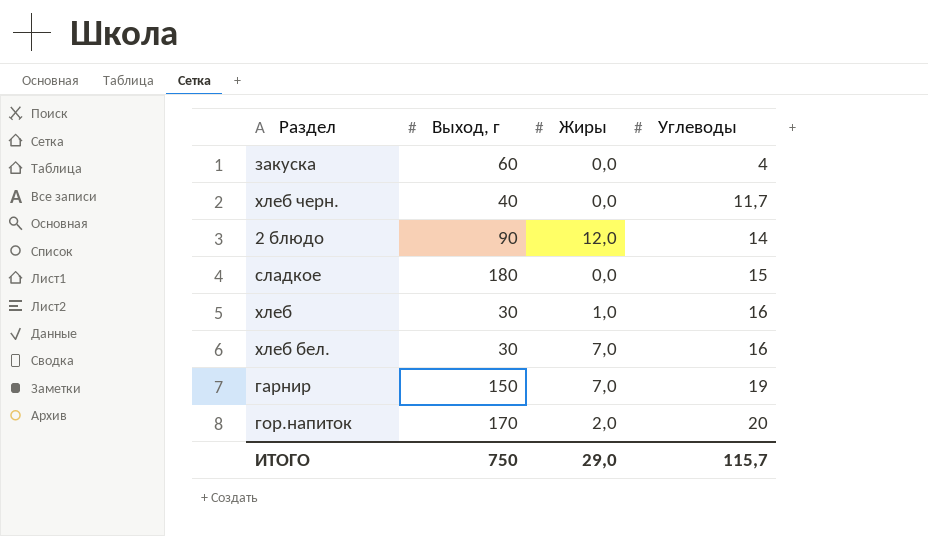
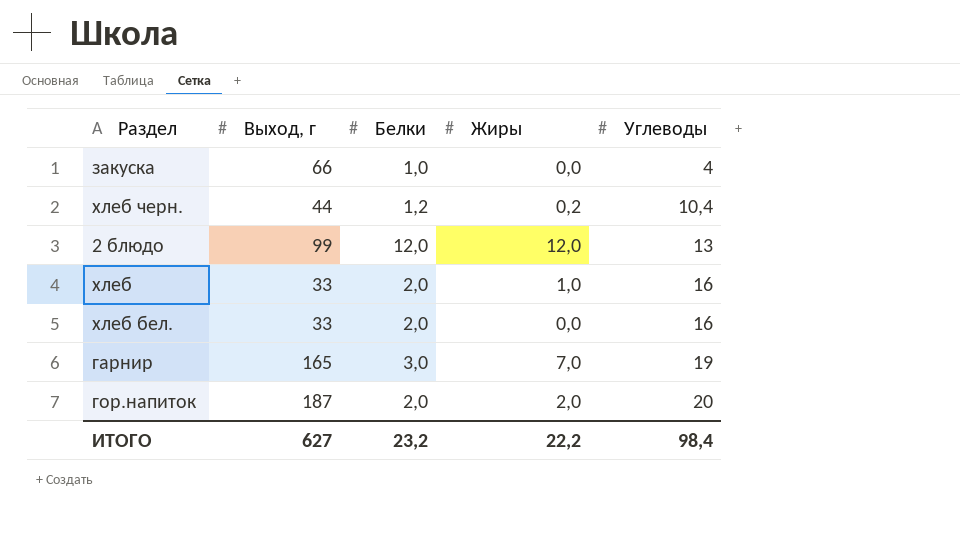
column Белки | position: none -> 3
row сладкое: 180 | 0,0 | 15 -> none
закуска | Выход, г: 60 -> 66
хлеб черн. | Выход, г: 40 -> 44
хлеб черн. | Жиры: 0,0 -> 0,2
хлеб черн. | Углеводы: 11,7 -> 10,4
2 блюдо | Выход, г: 90 -> 99
2 блюдо | Углеводы: 14 -> 13
хлеб | Выход, г: 30 -> 33
хлеб бел. | Выход, г: 30 -> 33
хлеб бел. | Жиры: 7,0 -> 0,0
гарнир | Выход, г: 150 -> 165
гор.напиток | Выход, г: 170 -> 187
ИТОГО | Выход, г: 750 -> 627
ИТОГО | Жиры: 29,0 -> 22,2
ИТОГО | Углеводы: 115,7 -> 98,4

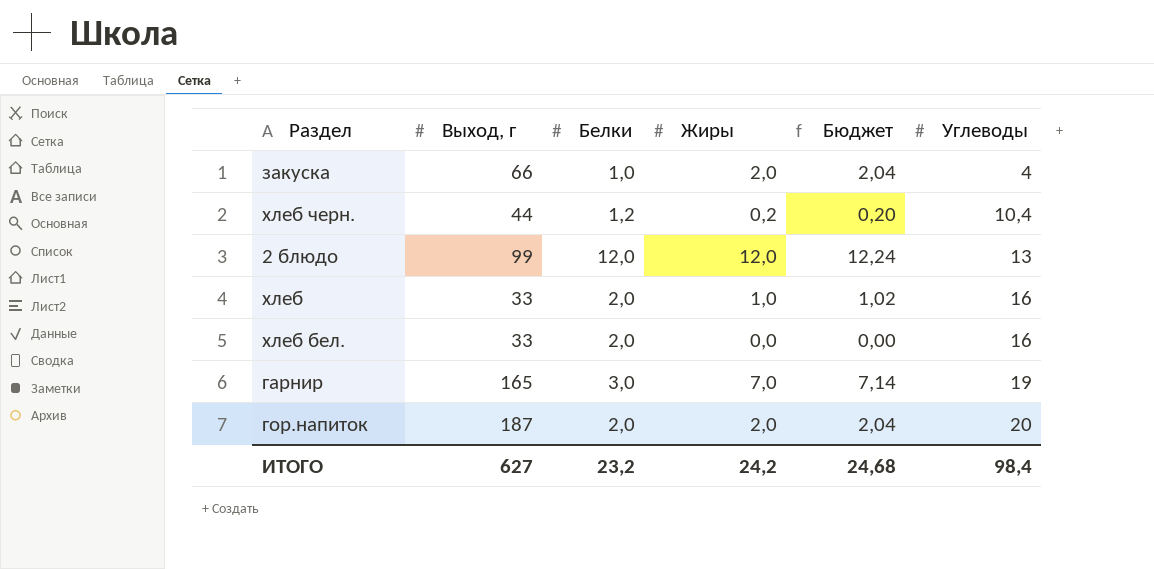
column Бюджет | formula: none -> [Жиры] * 1,02
закуска | Жиры: 0,0 -> 2,0
ИТОГО | Жиры: 22,2 -> 24,2

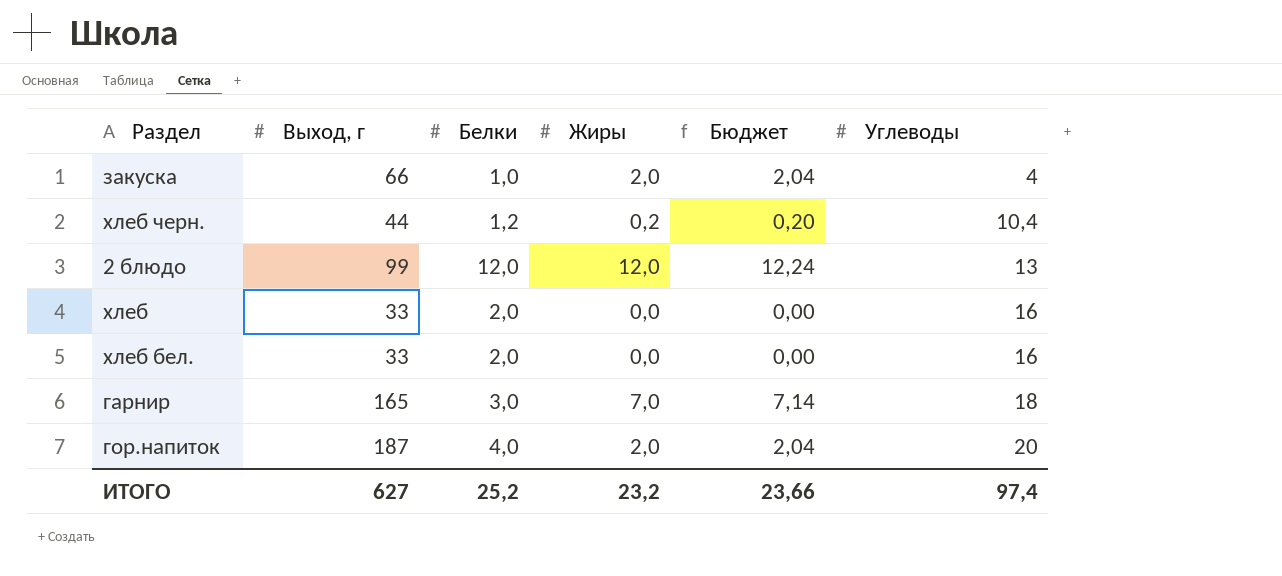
хлеб | Жиры: 1,0 -> 0,0
хлеб | Бюджет: 1,02 -> 0,00
гарнир | Углеводы: 19 -> 18
гор.напиток | Белки: 2,0 -> 4,0
ИТОГО | Белки: 23,2 -> 25,2
ИТОГО | Жиры: 24,2 -> 23,2
ИТОГО | Бюджет: 24,68 -> 23,66
ИТОГО | Углеводы: 98,4 -> 97,4

